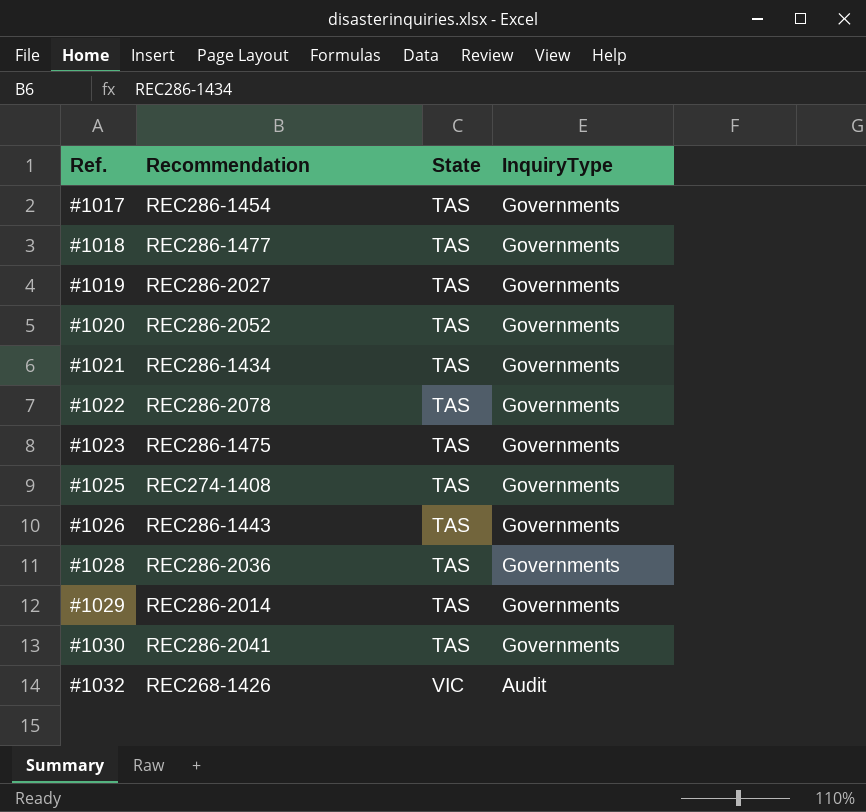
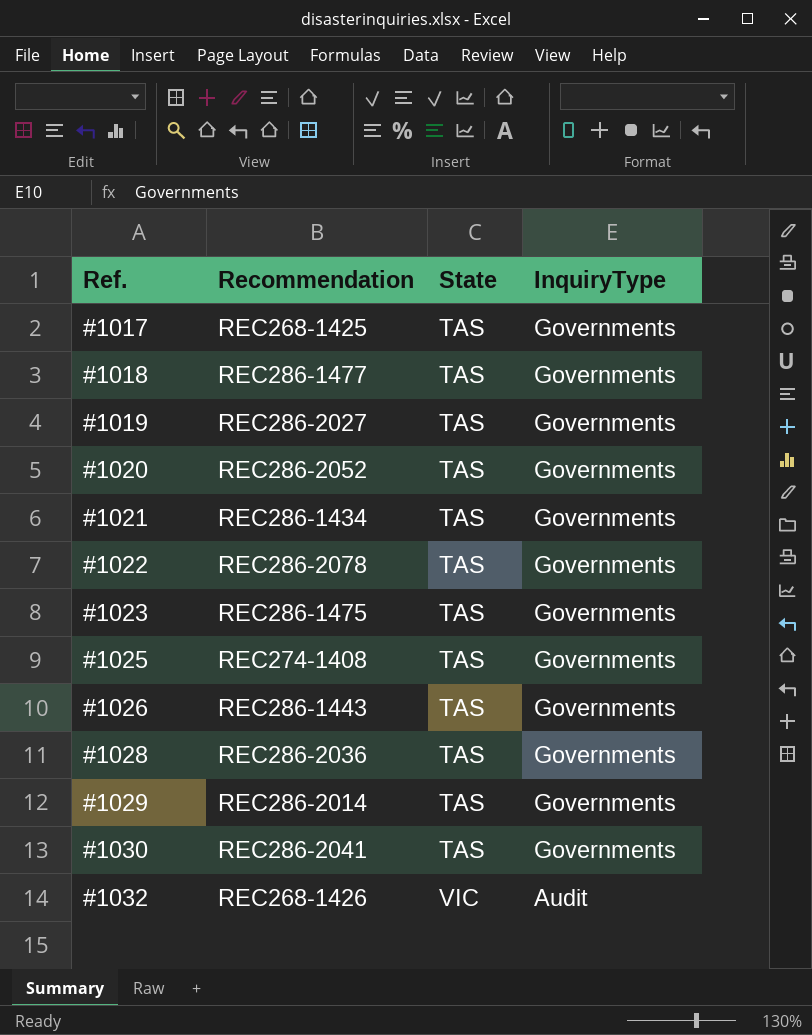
#1017 | Recommendation: REC286-1454 -> REC268-1425

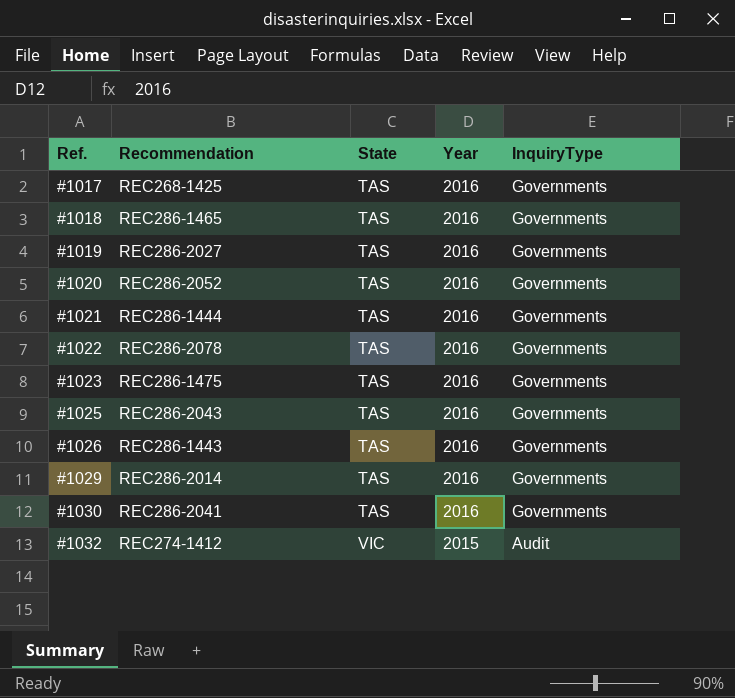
column Year | position: none -> 4
row #1028: REC286-2036 | TAS | Governments -> none
#1018 | Recommendation: REC286-1477 -> REC286-1465
#1021 | Recommendation: REC286-1434 -> REC286-1444
#1025 | Recommendation: REC274-1408 -> REC286-2043
#1032 | Recommendation: REC268-1426 -> REC274-1412

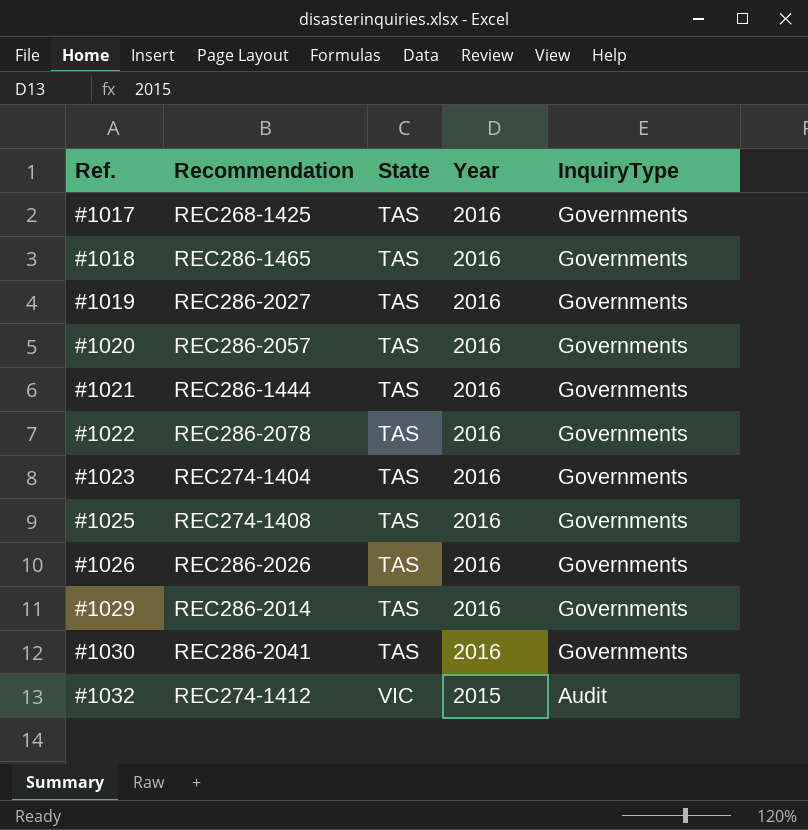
#1020 | Recommendation: REC286-2052 -> REC286-2057
#1023 | Recommendation: REC286-1475 -> REC274-1404
#1025 | Recommendation: REC286-2043 -> REC274-1408
#1026 | Recommendation: REC286-1443 -> REC286-2026

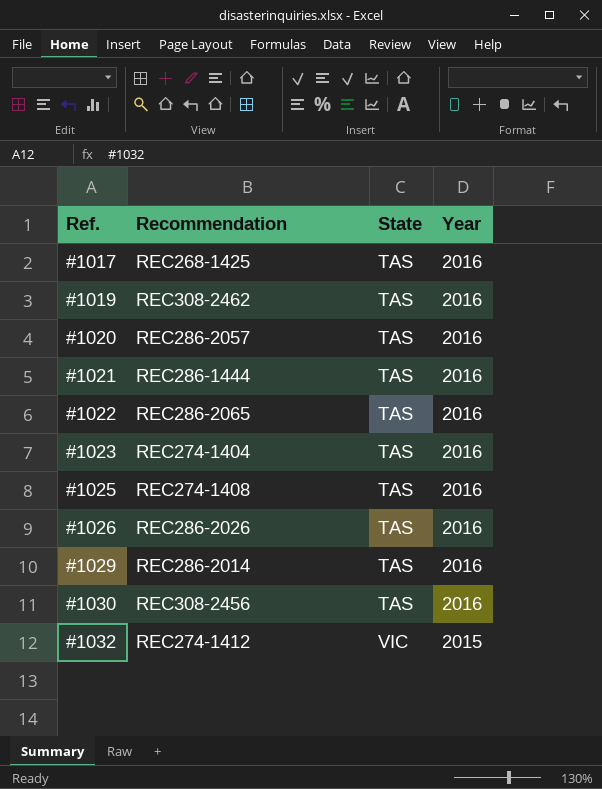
column InquiryType | position: 5 -> none
row #1018: REC286-1465 | TAS | 2016 | Governments -> none
#1019 | Recommendation: REC286-2027 -> REC308-2462
#1022 | Recommendation: REC286-2078 -> REC286-2065
#1030 | Recommendation: REC286-2041 -> REC308-2456

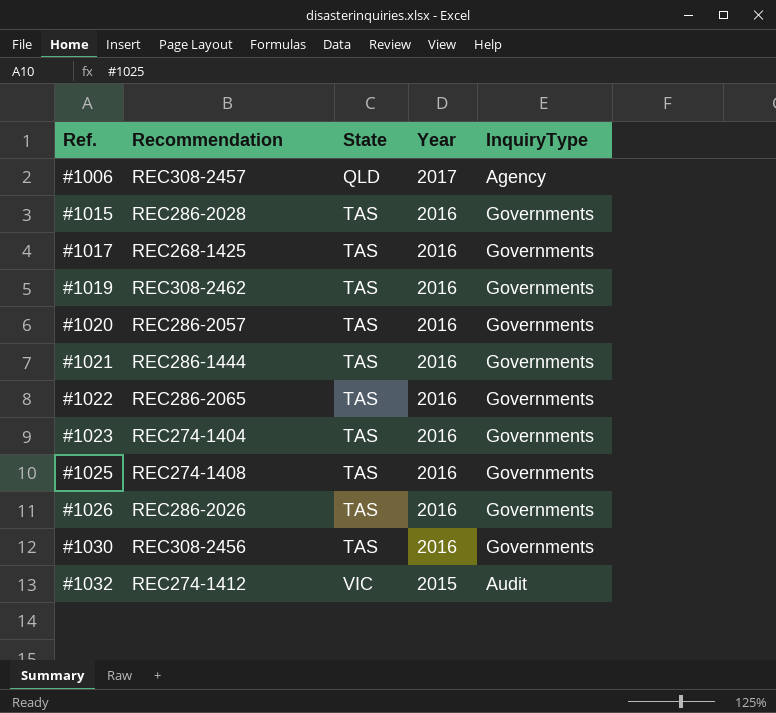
column InquiryType | position: none -> 5
row #1029: REC286-2014 | TAS | 2016 -> none
row #1006: none -> REC308-2457 | QLD | 2017 | Agency
row #1015: none -> REC286-2028 | TAS | 2016 | Governments

